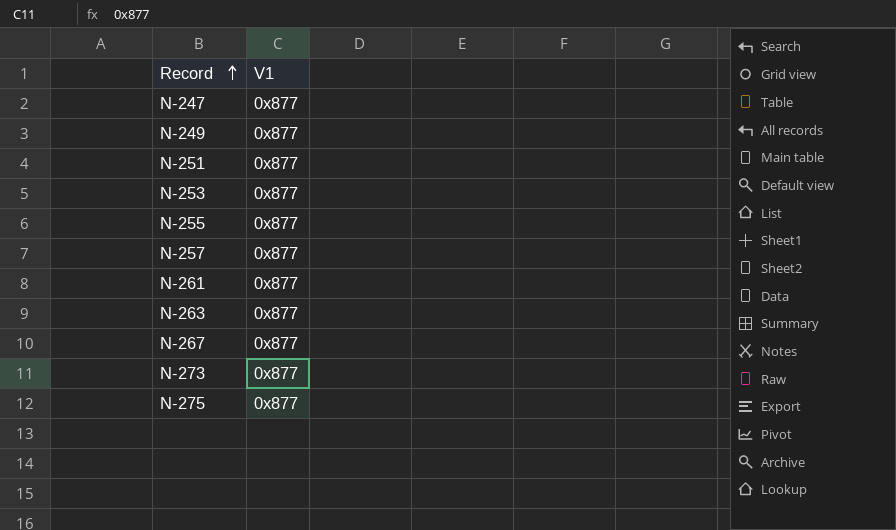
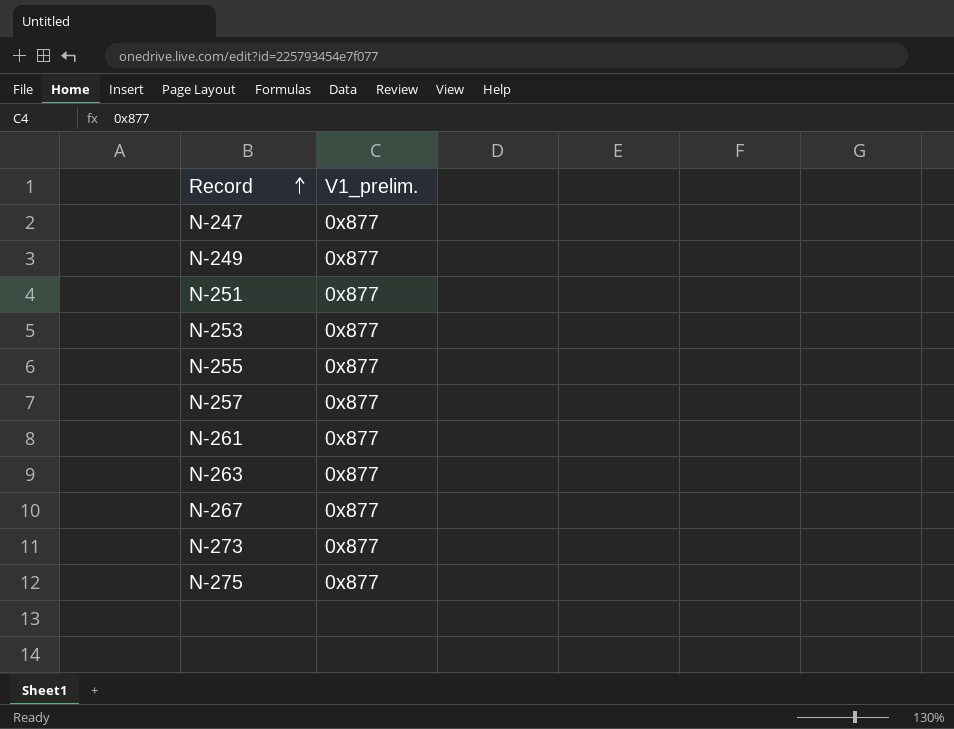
column name: V1 -> V1_prelim.

